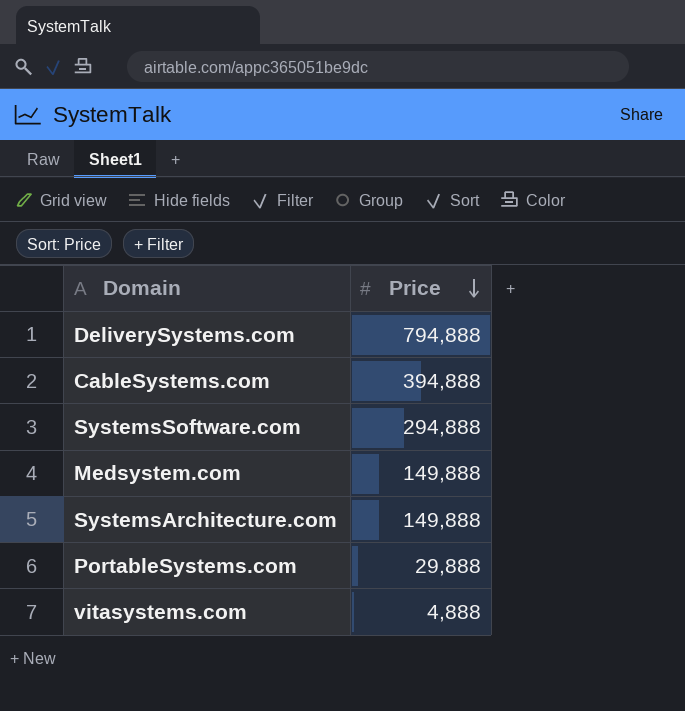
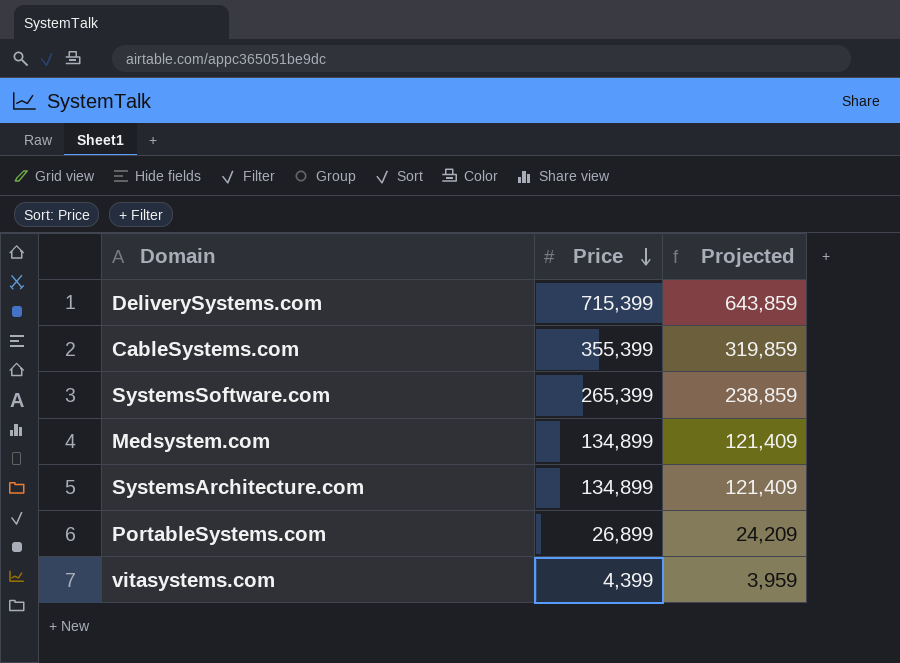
column Projected | formula: none -> [Price] * 0.9
DeliverySystems.com | Price: 794,888 -> 715,399
CableSystems.com | Price: 394,888 -> 355,399
SystemsSoftware.com | Price: 294,888 -> 265,399
Medsystem.com | Price: 149,888 -> 134,899
SystemsArchitecture.com | Price: 149,888 -> 134,899
PortableSystems.com | Price: 29,888 -> 26,899
vitasystems.com | Price: 4,888 -> 4,399

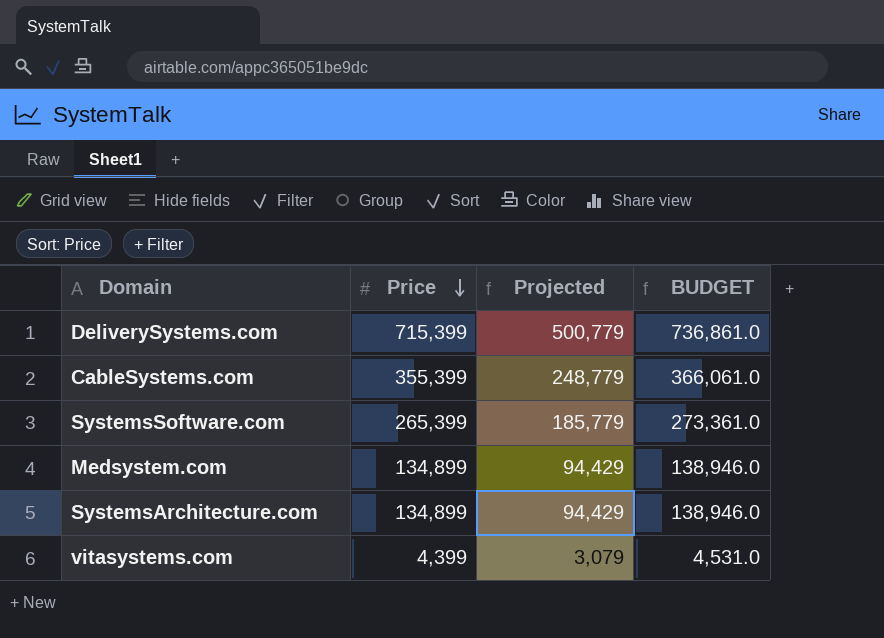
column Projected | formula: [Price] * 0.9 -> [Price] * 0.7
column BUDGET | formula: none -> [Price] * 1.03
row PortableSystems.com: 26,899 | 24,209 -> none

